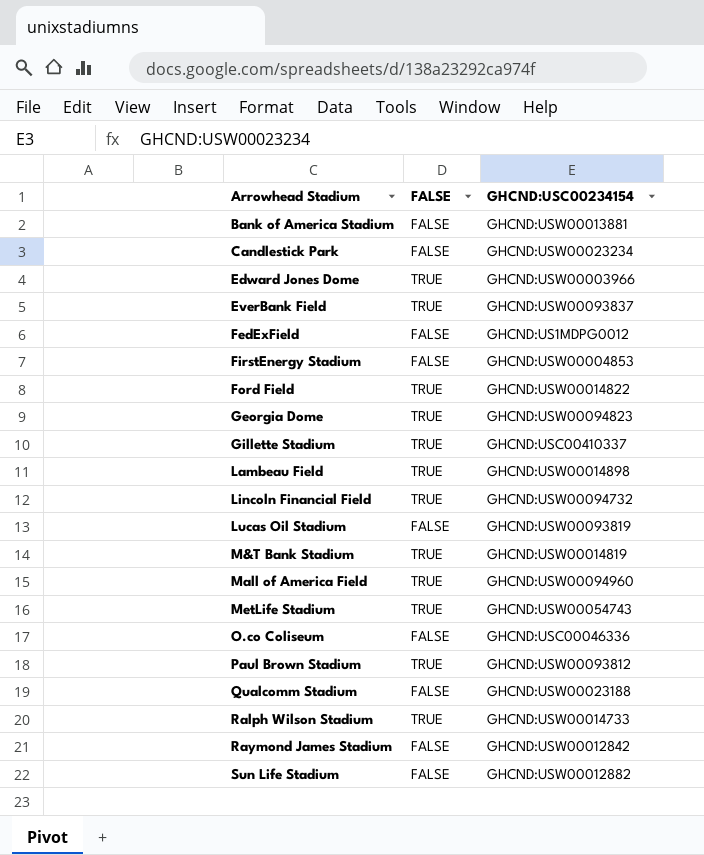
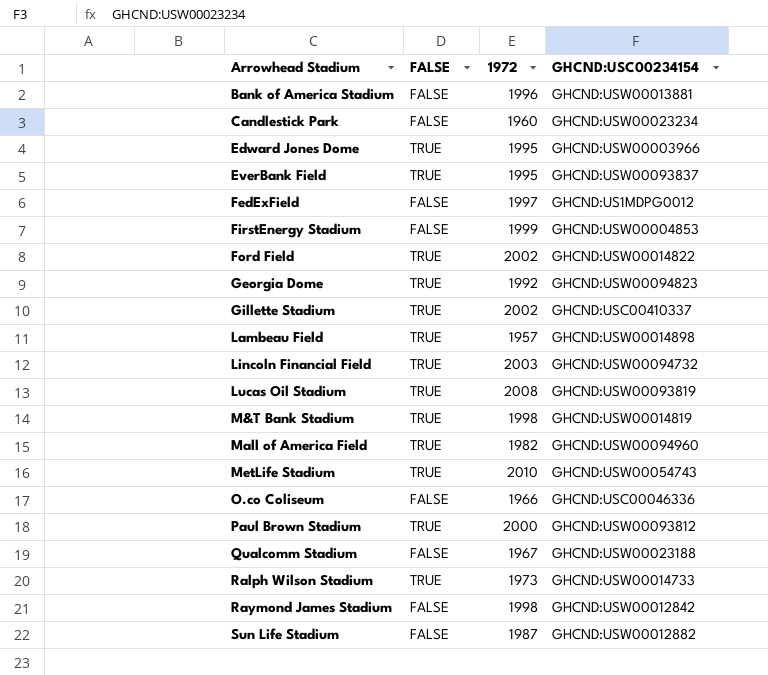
column 1972 | position: none -> 3
Lucas Oil Stadium | FALSE: FALSE -> TRUE

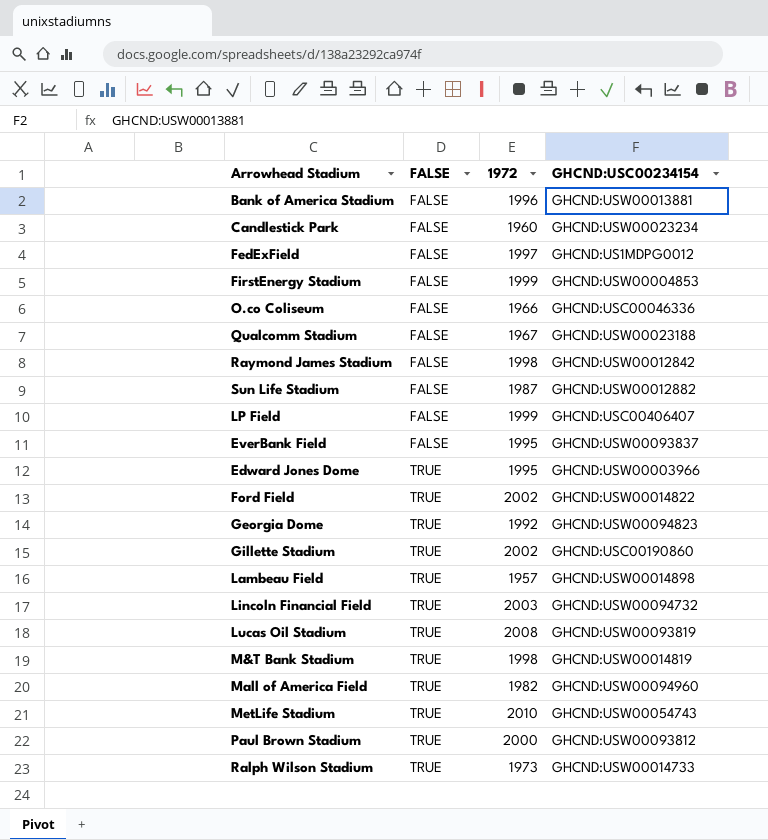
row order: Arrowhead Stadium ascending -> FALSE ascending
row LP Field: none -> FALSE | 1999 | GHCND:USC00406407
EverBank Field | FALSE: TRUE -> FALSE
Gillette Stadium | GHCND:USC00234154: GHCND:USC00410337 -> GHCND:USC00190860

